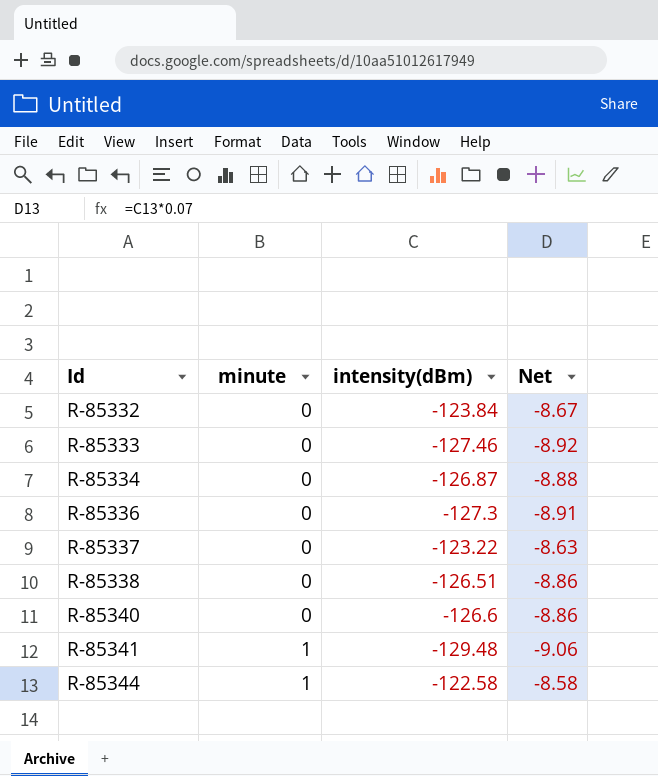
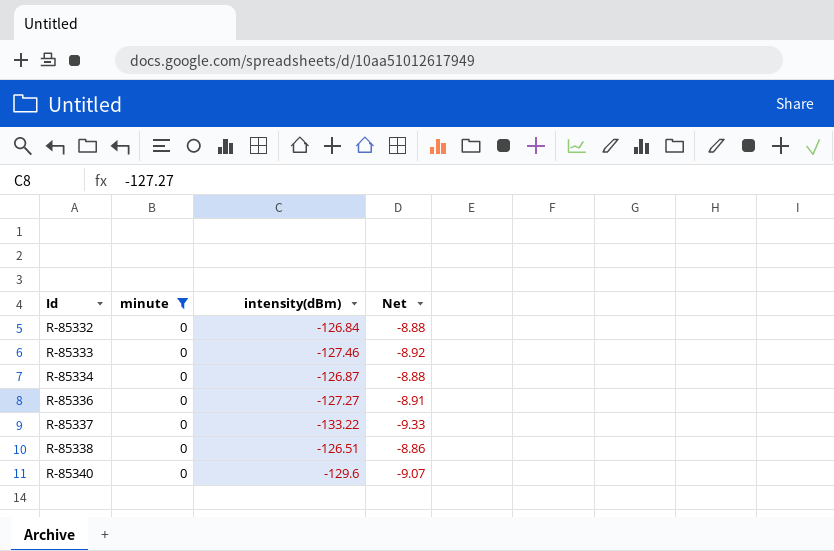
filter: none -> minute = 0
R-85332 | intensity(dBm): -123.84 -> -126.84
R-85332 | Net: -8.67 -> -8.88
R-85336 | intensity(dBm): -127.3 -> -127.27
R-85337 | intensity(dBm): -123.22 -> -133.22
R-85337 | Net: -8.63 -> -9.33
R-85340 | intensity(dBm): -126.6 -> -129.6
R-85340 | Net: -8.86 -> -9.07

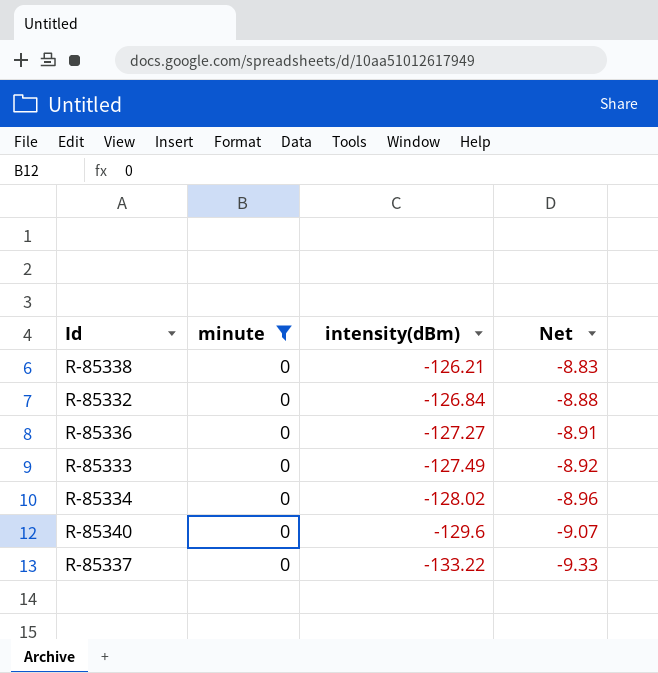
row order: Id ascending -> intensity(dBm) descending
R-85338 | intensity(dBm): -126.51 -> -126.21
R-85338 | Net: -8.86 -> -8.83
R-85333 | intensity(dBm): -127.46 -> -127.49
R-85334 | intensity(dBm): -126.87 -> -128.02
R-85334 | Net: -8.88 -> -8.96

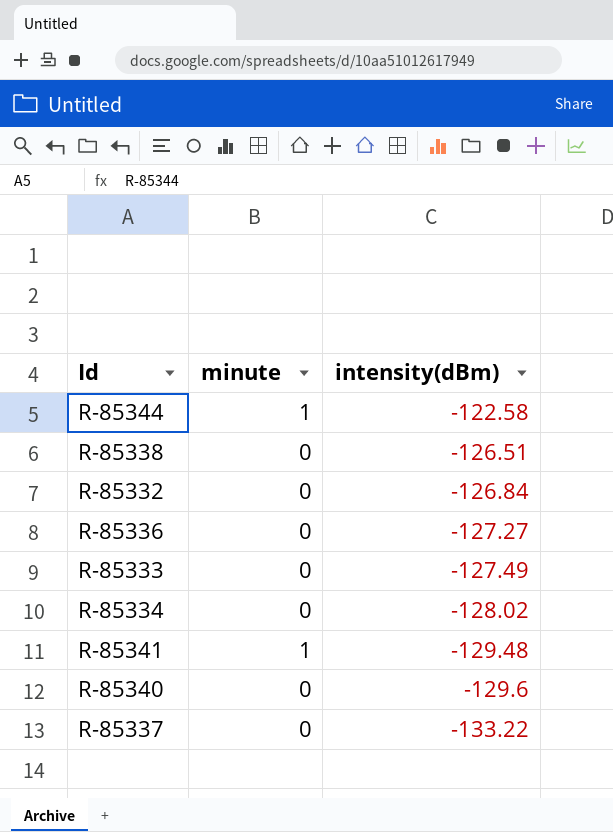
filter: minute = 0 -> none
column Net | formula: [intensity(dBm)] * 0.07 -> none
R-85338 | intensity(dBm): -126.21 -> -126.51

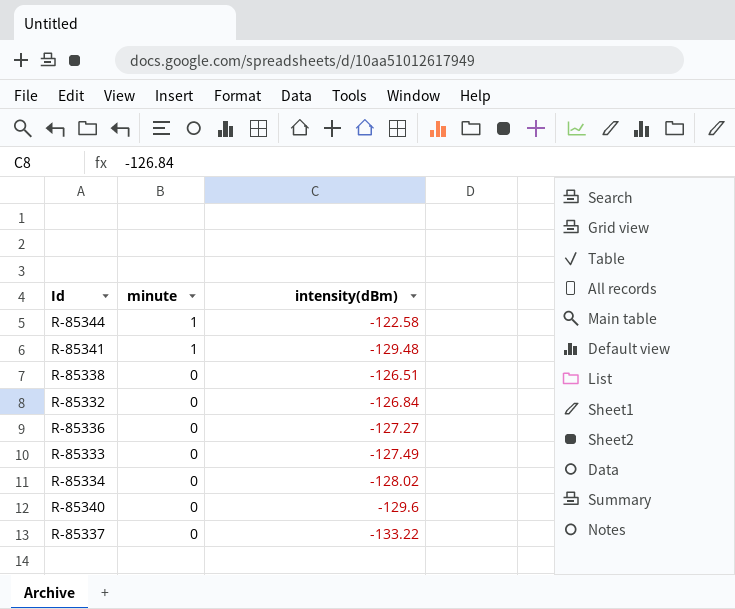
row order: intensity(dBm) descending -> minute descending

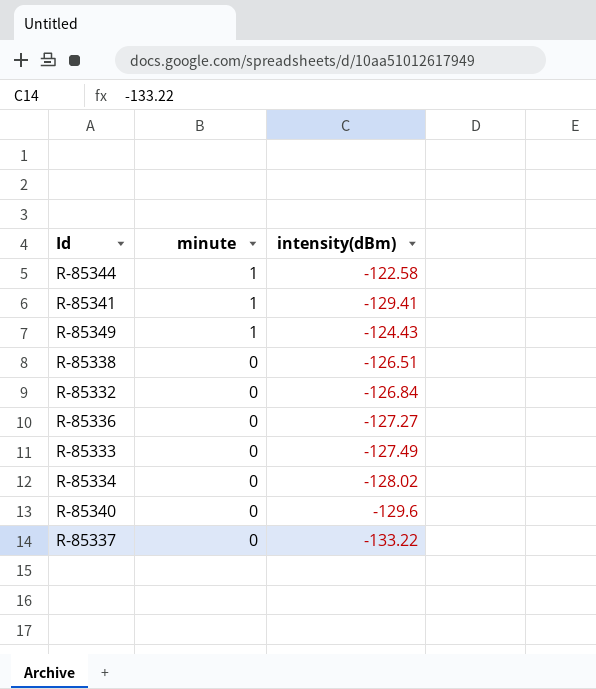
R-85341 | intensity(dBm): -129.48 -> -129.41
row R-85349: none -> 1 | -124.43

